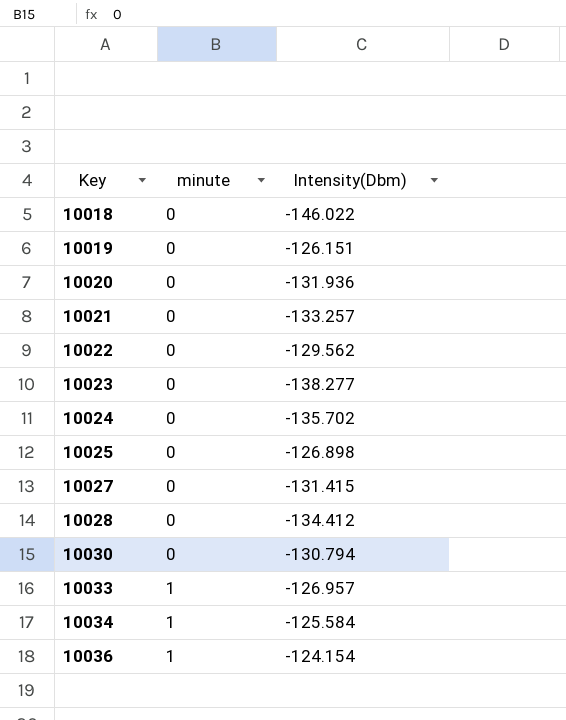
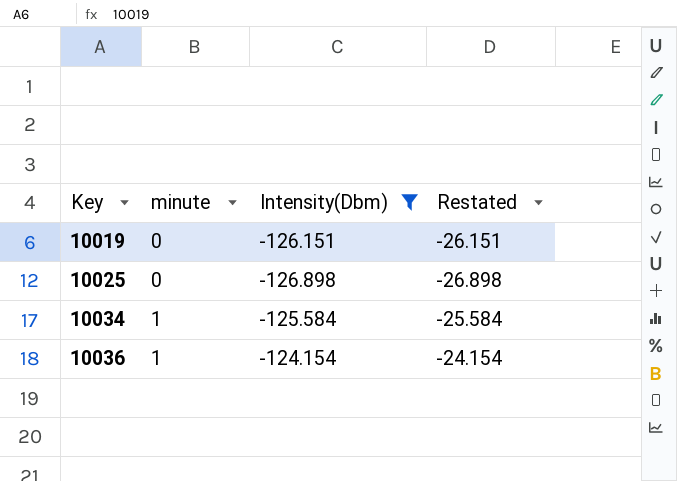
filter: none -> Intensity(Dbm) >= -126.898
column Restated | formula: none -> [Intensity(Dbm)] + 100

